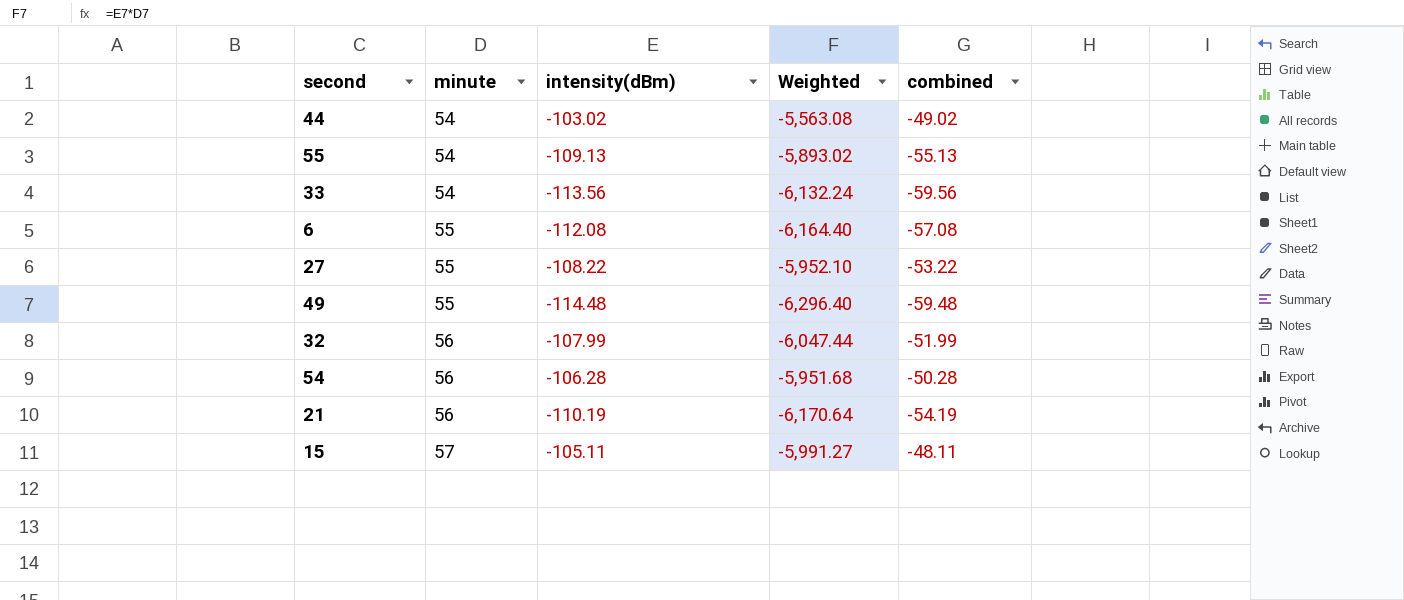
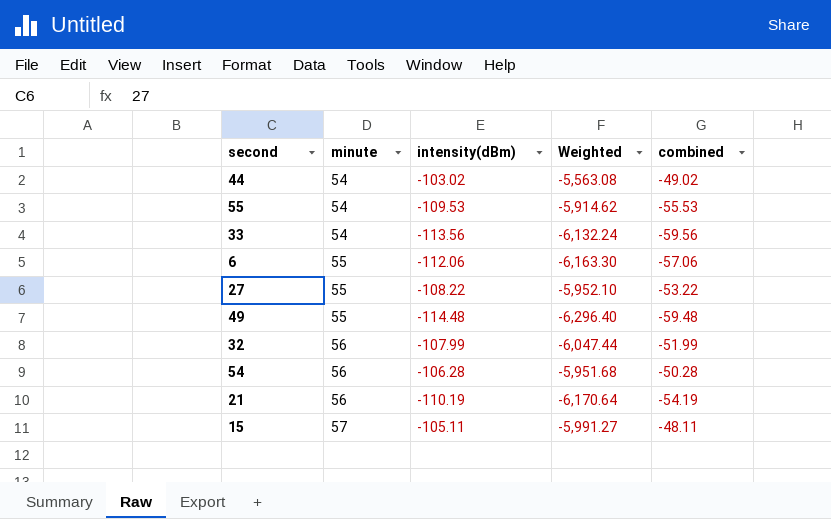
55 | intensity(dBm): -109.13 -> -109.53
55 | Weighted: -5,893.02 -> -5,914.62
55 | combined: -55.13 -> -55.53
6 | intensity(dBm): -112.08 -> -112.06
6 | Weighted: -6,164.40 -> -6,163.30
6 | combined: -57.08 -> -57.06

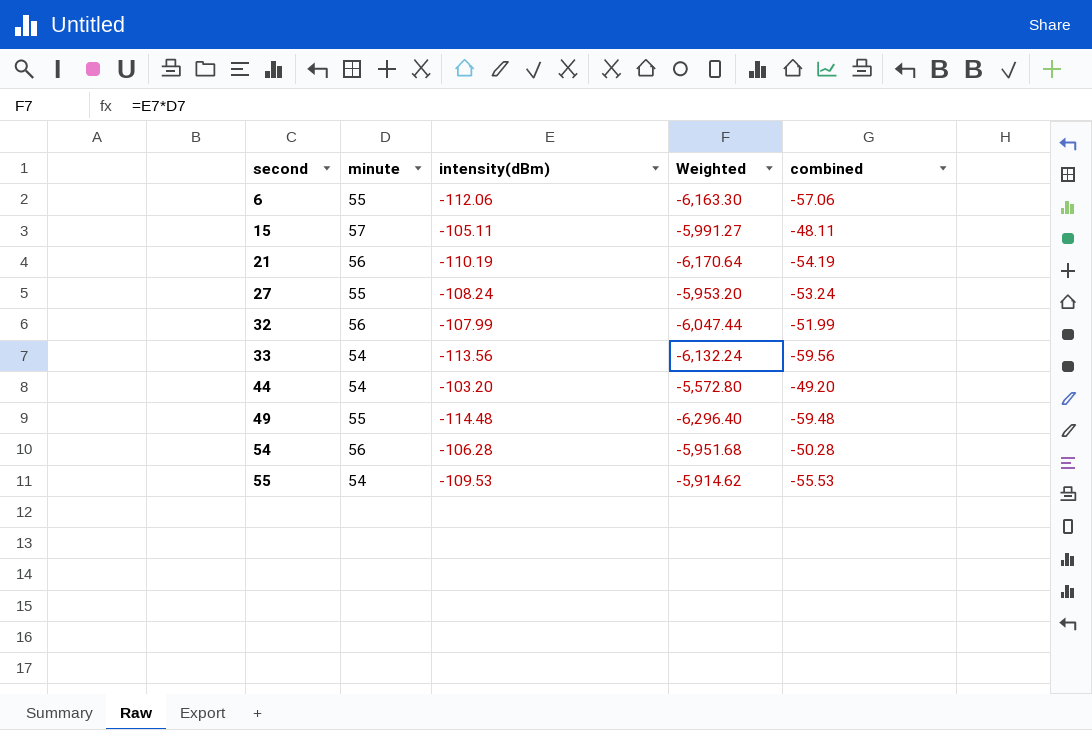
row order: minute ascending -> second ascending
27 | intensity(dBm): -108.22 -> -108.24
27 | Weighted: -5,952.10 -> -5,953.20
27 | combined: -53.22 -> -53.24
44 | intensity(dBm): -103.02 -> -103.20
44 | Weighted: -5,563.08 -> -5,572.80
44 | combined: -49.02 -> -49.20

